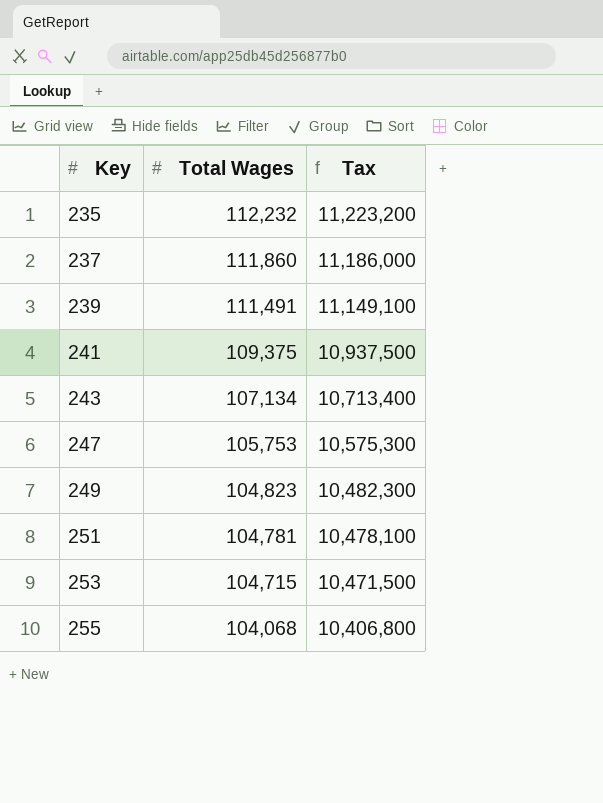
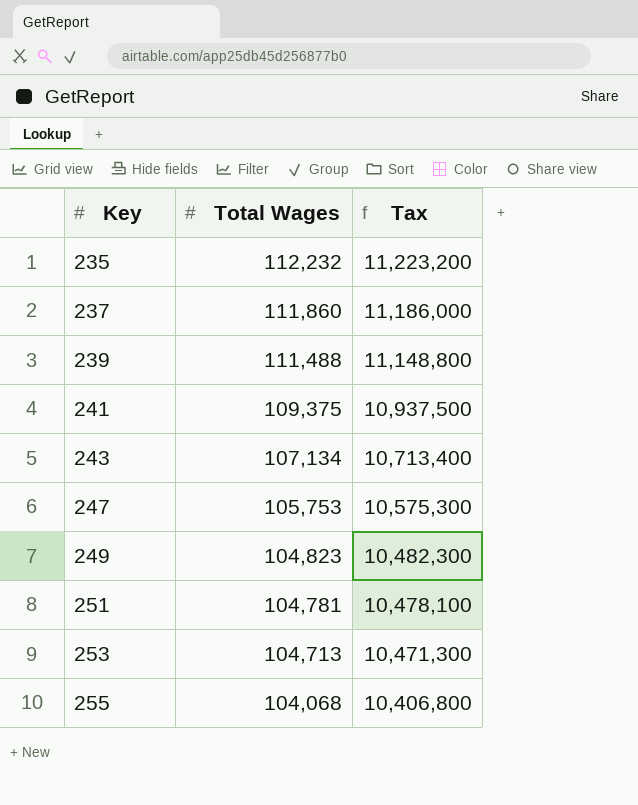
239 | Total Wages: 111,491 -> 111,488
239 | Tax: 11,149,100 -> 11,148,800
253 | Total Wages: 104,715 -> 104,713
253 | Tax: 10,471,500 -> 10,471,300

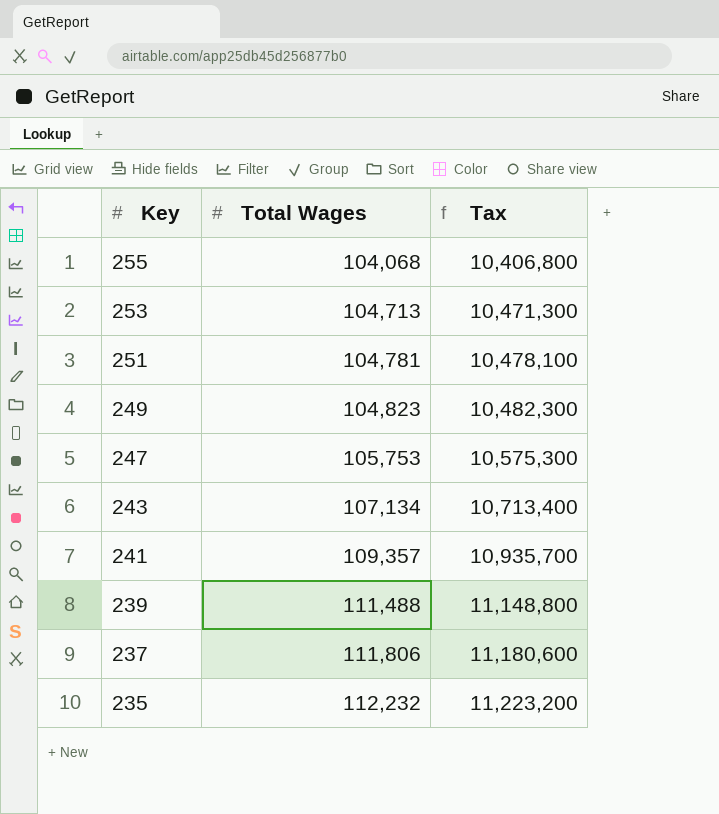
row order: Key ascending -> Key descending
241 | Total Wages: 109,375 -> 109,357
241 | Tax: 10,937,500 -> 10,935,700
237 | Total Wages: 111,860 -> 111,806
237 | Tax: 11,186,000 -> 11,180,600

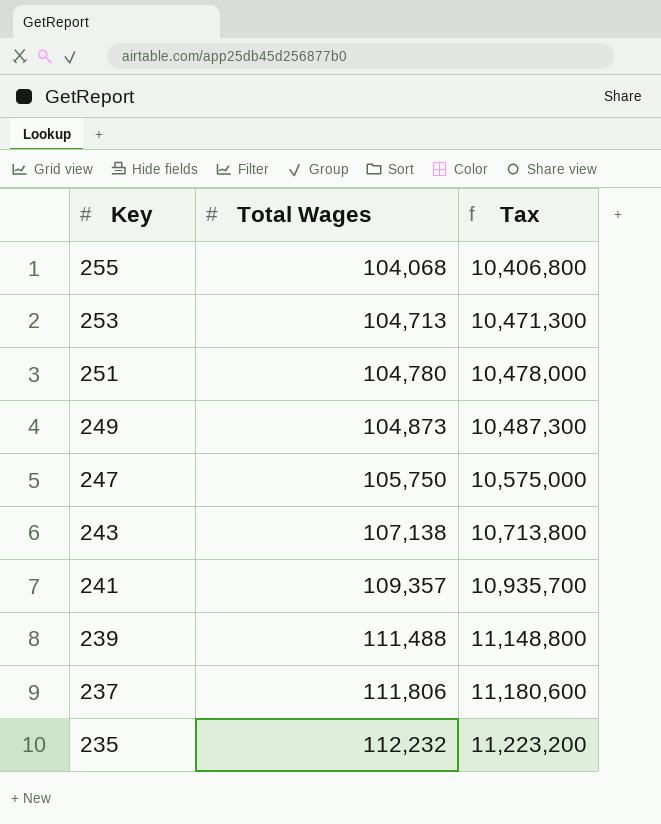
251 | Total Wages: 104,781 -> 104,780
251 | Tax: 10,478,100 -> 10,478,000
249 | Total Wages: 104,823 -> 104,873
249 | Tax: 10,482,300 -> 10,487,300
247 | Total Wages: 105,753 -> 105,750
247 | Tax: 10,575,300 -> 10,575,000
243 | Total Wages: 107,134 -> 107,138
243 | Tax: 10,713,400 -> 10,713,800

